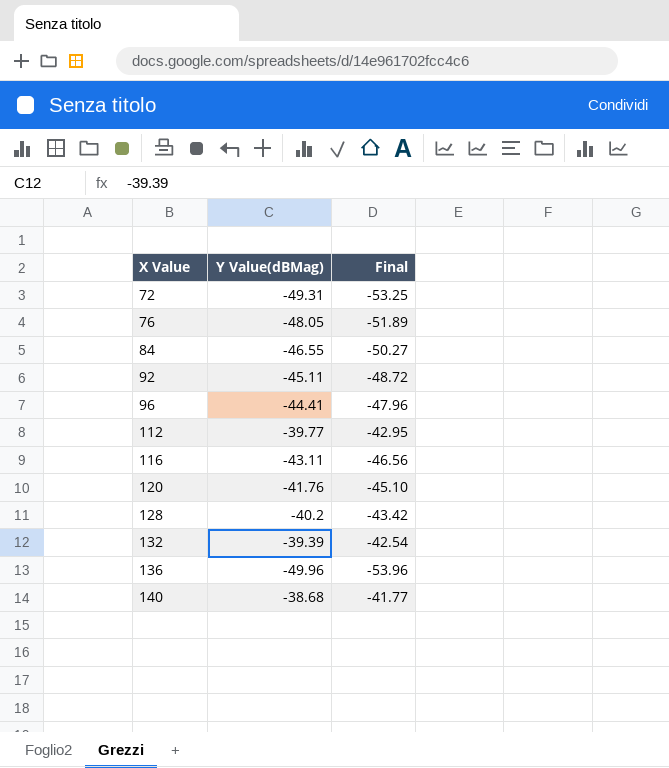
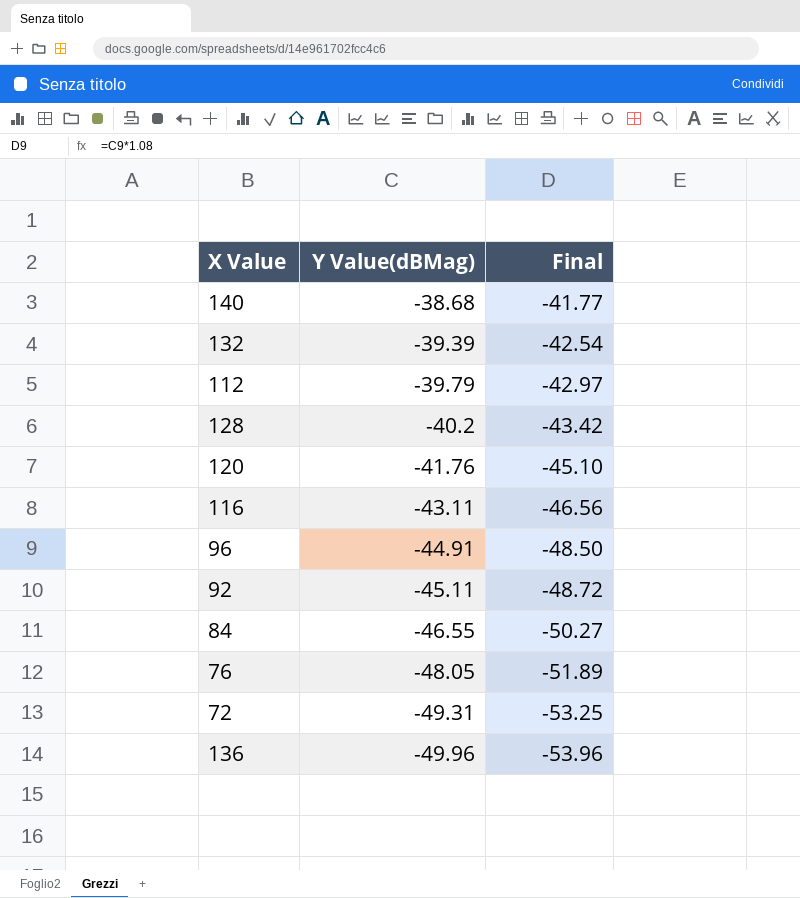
row order: X Value ascending -> Y Value(dBMag) descending
112 | Y Value(dBMag): -39.77 -> -39.79
112 | Final: -42.95 -> -42.97
96 | Y Value(dBMag): -44.41 -> -44.91
96 | Final: -47.96 -> -48.50

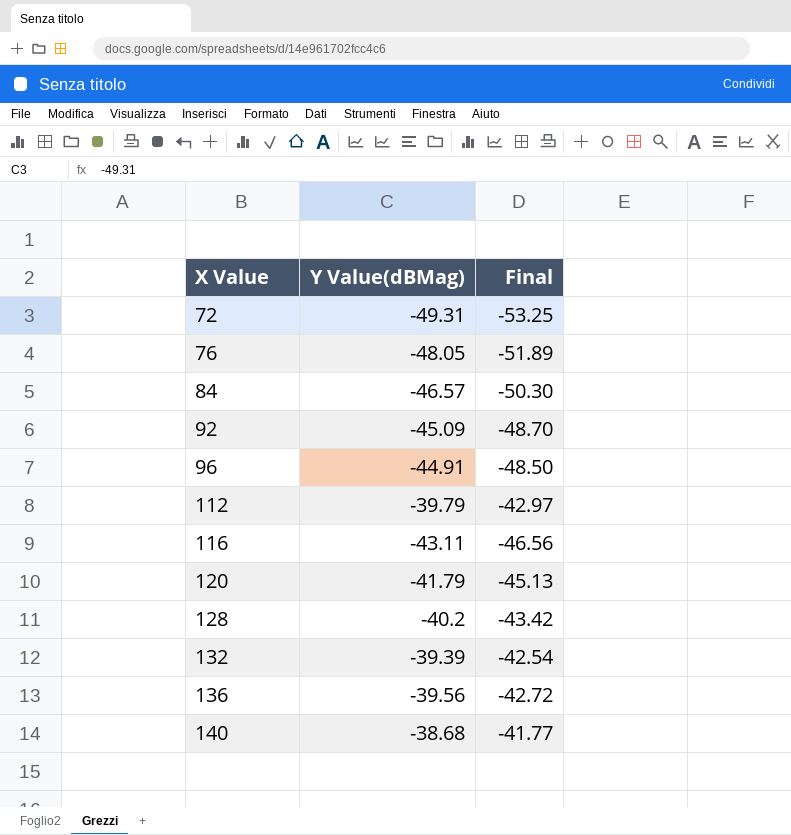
row order: Y Value(dBMag) descending -> X Value ascending
84 | Y Value(dBMag): -46.55 -> -46.57
84 | Final: -50.27 -> -50.30
92 | Y Value(dBMag): -45.11 -> -45.09
92 | Final: -48.72 -> -48.70
120 | Y Value(dBMag): -41.76 -> -41.79
120 | Final: -45.10 -> -45.13
136 | Y Value(dBMag): -49.96 -> -39.56
136 | Final: -53.96 -> -42.72

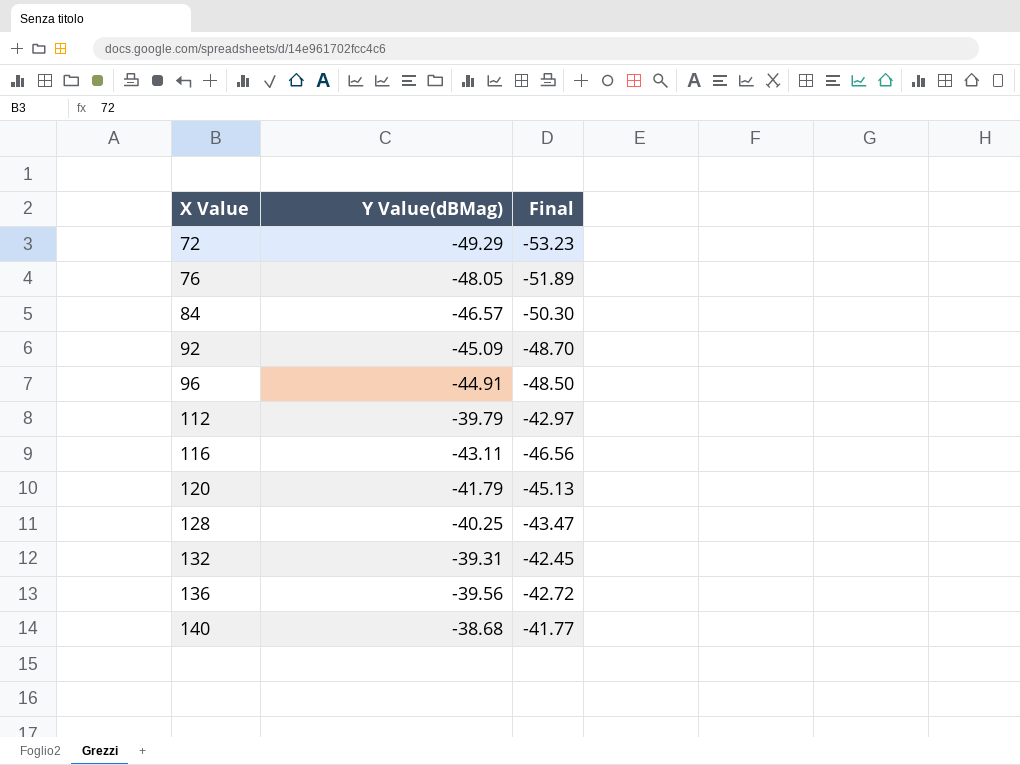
72 | Y Value(dBMag): -49.31 -> -49.29
72 | Final: -53.25 -> -53.23
128 | Y Value(dBMag): -40.2 -> -40.25
128 | Final: -43.42 -> -43.47
132 | Y Value(dBMag): -39.39 -> -39.31
132 | Final: -42.54 -> -42.45

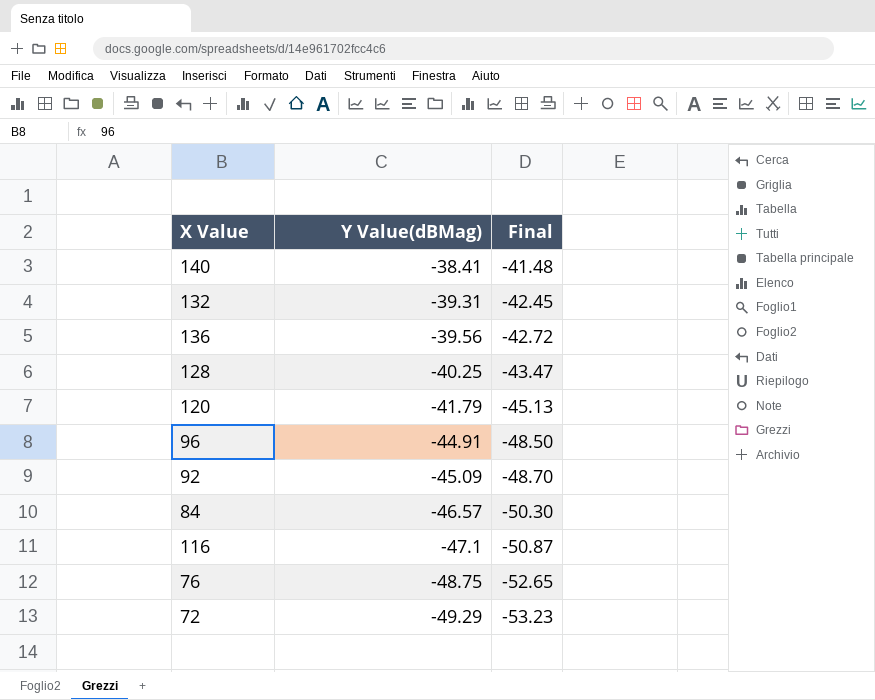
row order: X Value ascending -> Y Value(dBMag) descending
row 112: -39.79 | -42.97 -> none
140 | Y Value(dBMag): -38.68 -> -38.41
140 | Final: -41.77 -> -41.48
116 | Y Value(dBMag): -43.11 -> -47.1
116 | Final: -46.56 -> -50.87
76 | Y Value(dBMag): -48.05 -> -48.75
76 | Final: -51.89 -> -52.65

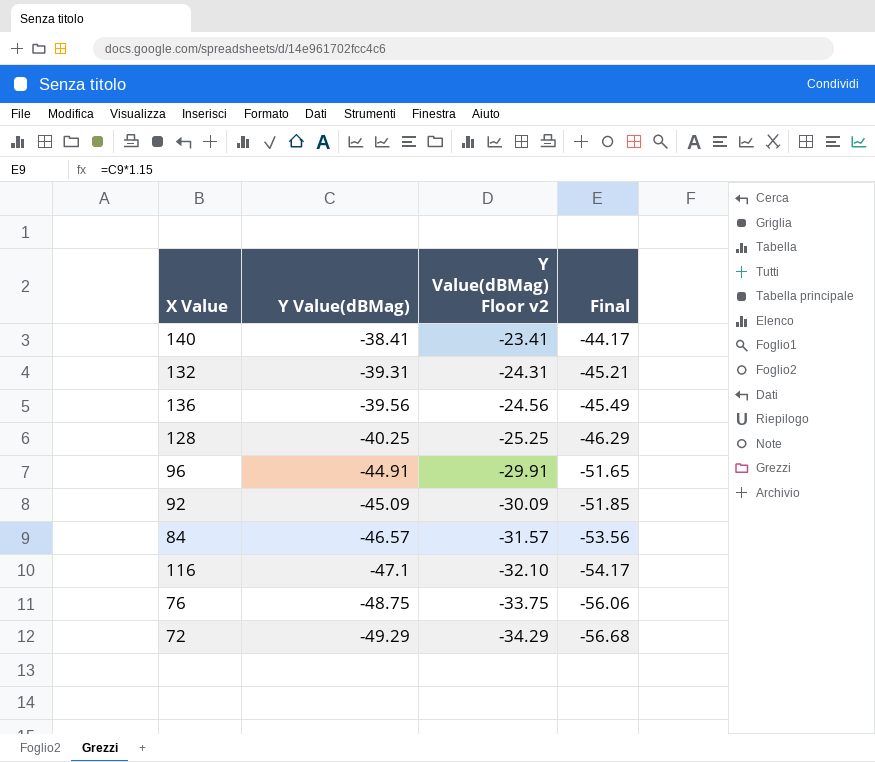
column Y Value(dBMag) Floor v2 | formula: none -> [Y Value(dBMag)] + 15
column Final | formula: [Y Value(dBMag)] * 1.08 -> [Y Value(dBMag)] * 1.15
row 120: -41.79 | -45.13 -> none

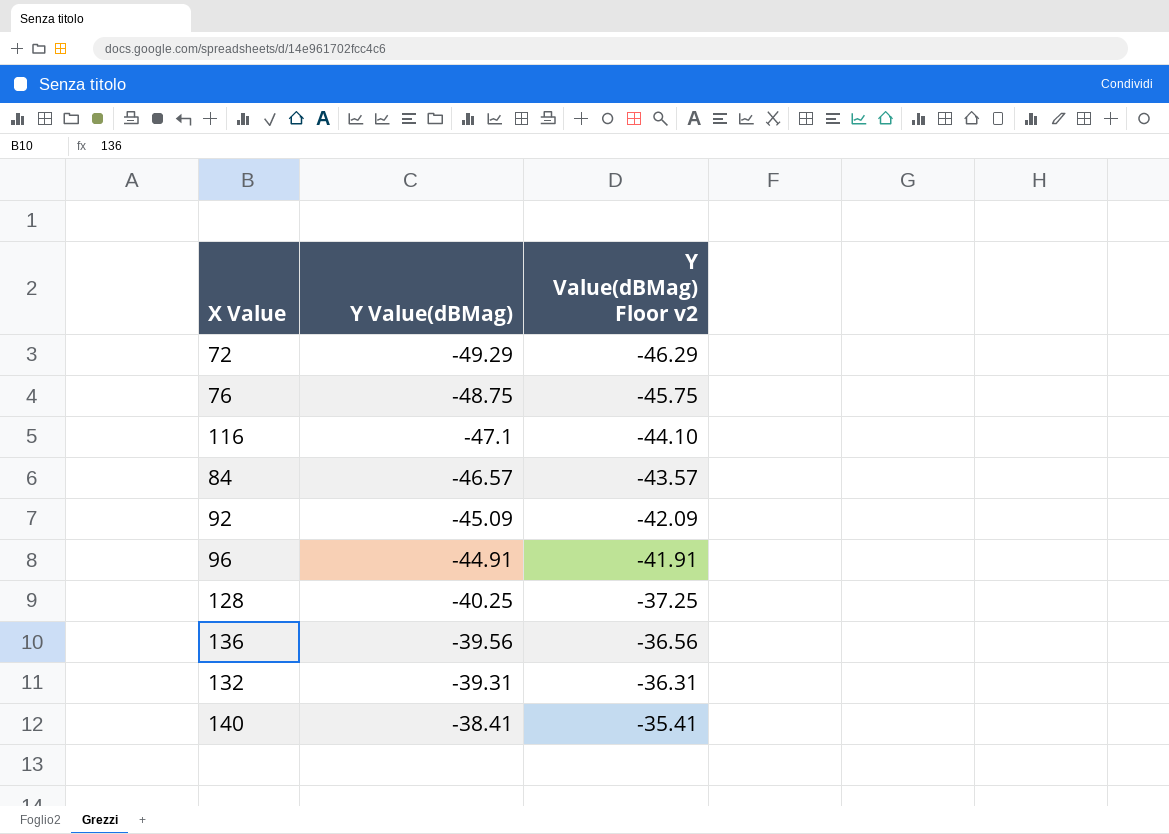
row order: Y Value(dBMag) descending -> Y Value(dBMag) ascending
column Final | formula: [Y Value(dBMag)] * 1.15 -> none
column Y Value(dBMag) Floor v2 | formula: [Y Value(dBMag)] + 15 -> [Y Value(dBMag)] + 3

